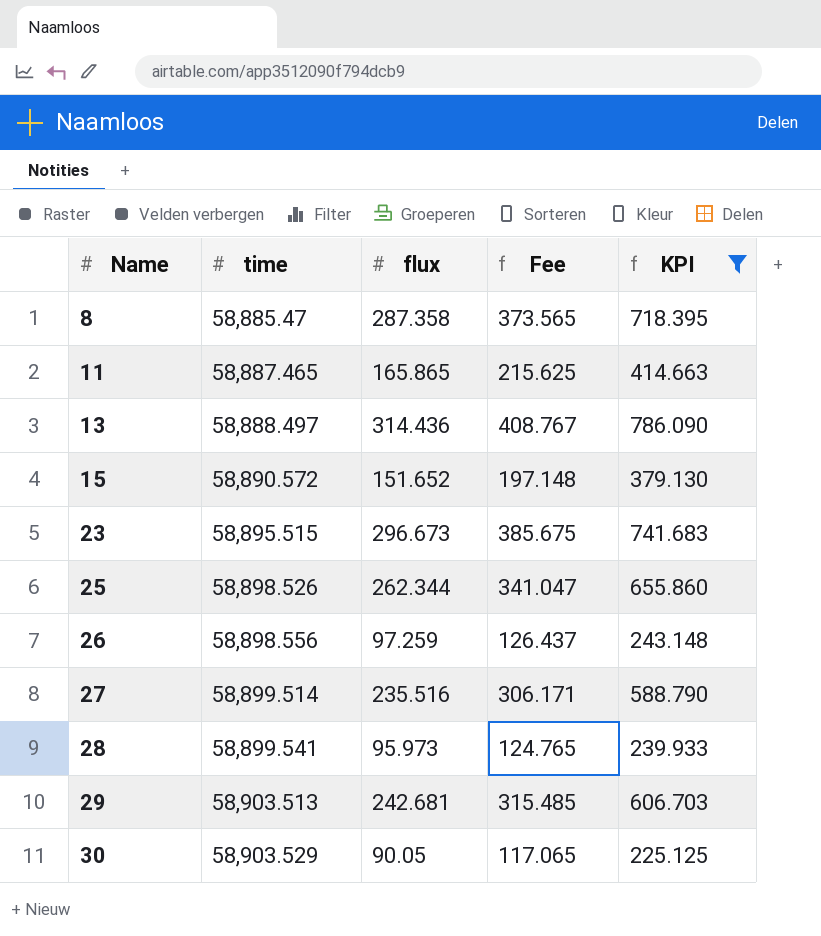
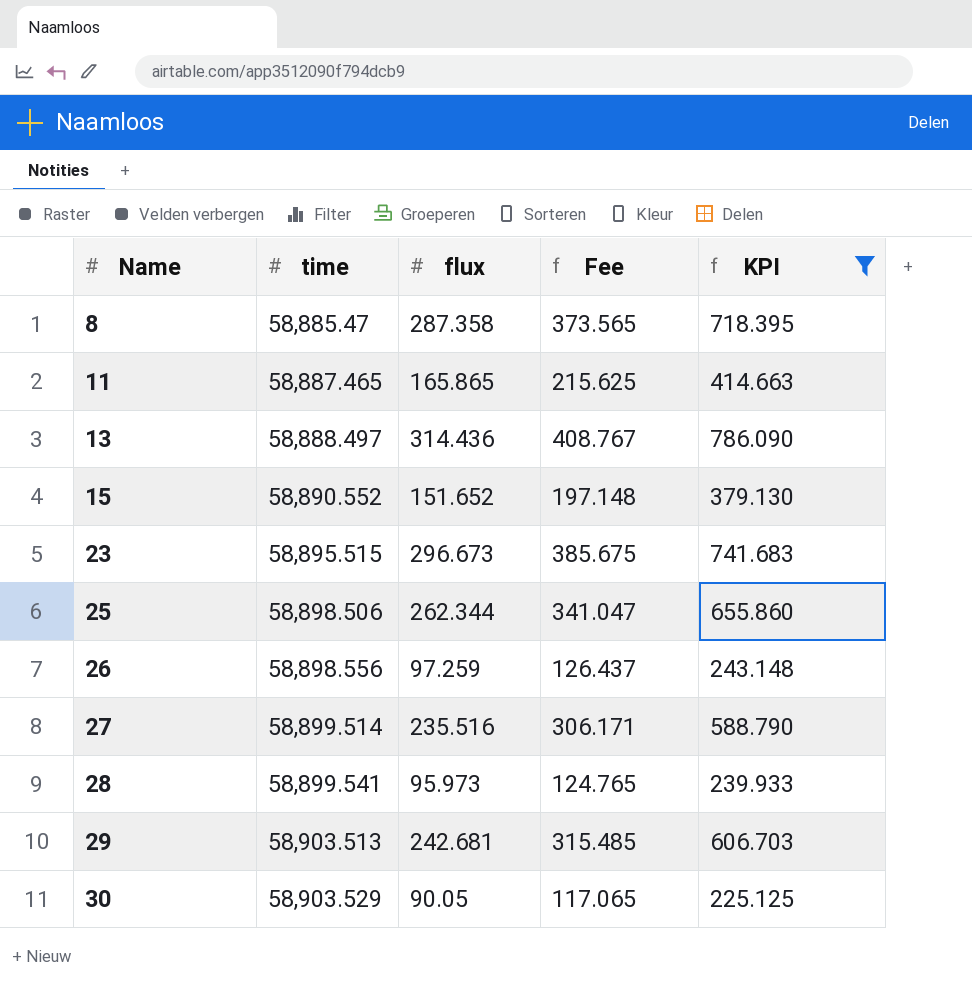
15 | time: 58,890.572 -> 58,890.552
25 | time: 58,898.526 -> 58,898.506

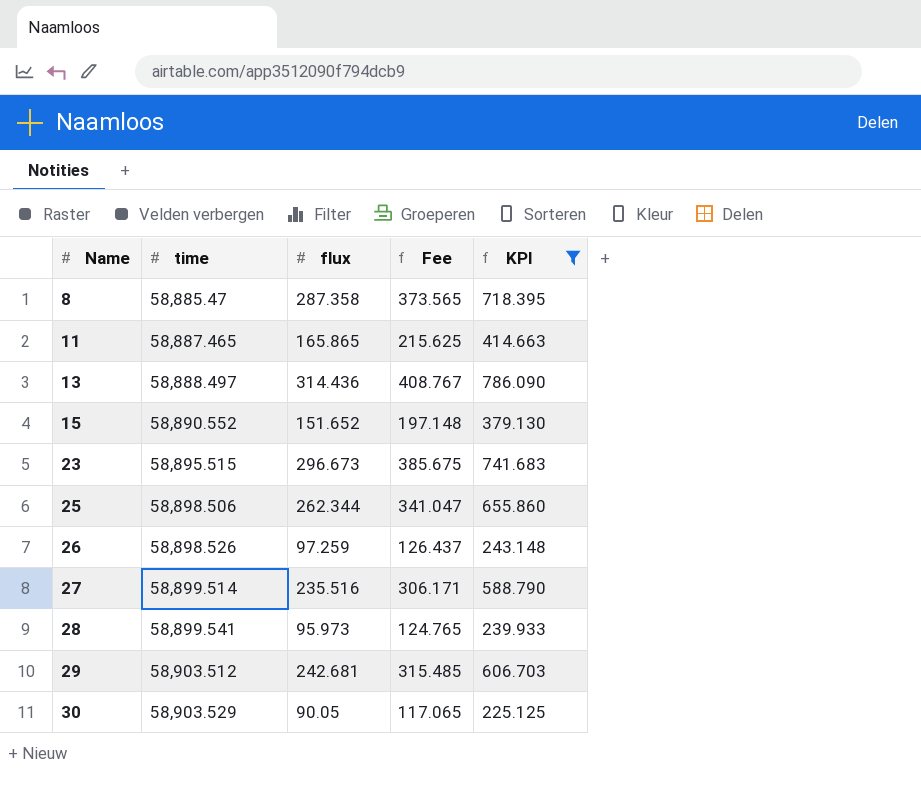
26 | time: 58,898.556 -> 58,898.526
29 | time: 58,903.513 -> 58,903.512

